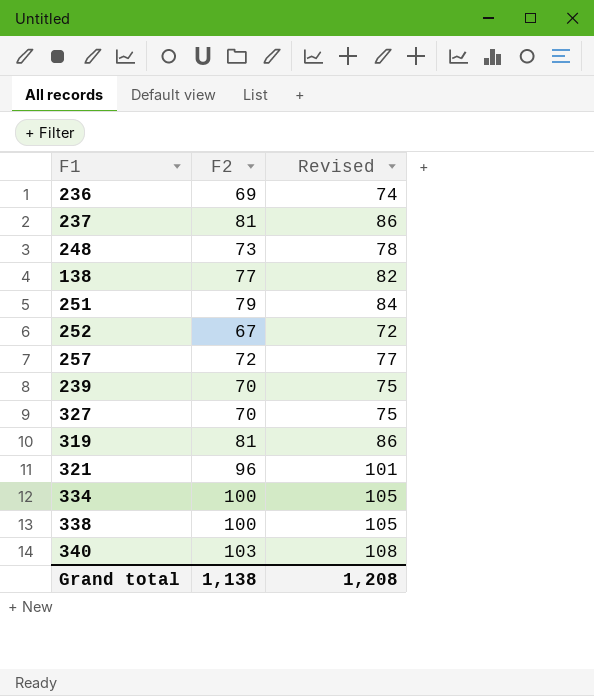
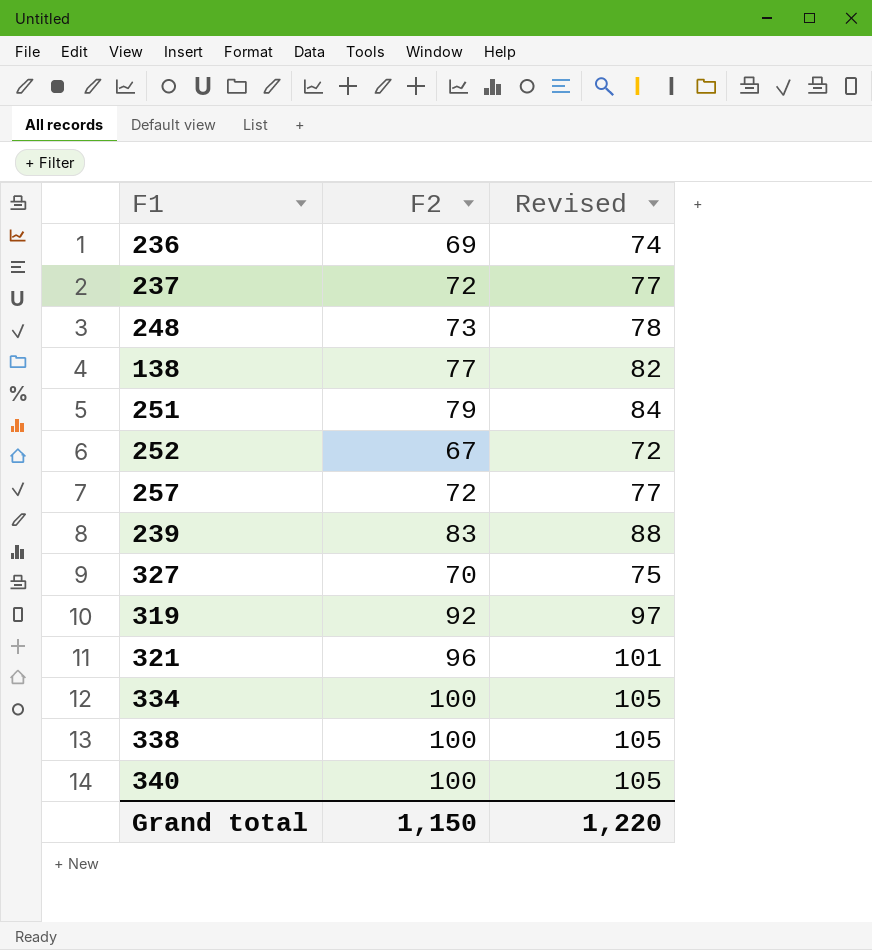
237 | F2: 81 -> 72
237 | Revised: 86 -> 77
239 | F2: 70 -> 83
239 | Revised: 75 -> 88
319 | F2: 81 -> 92
319 | Revised: 86 -> 97
340 | F2: 103 -> 100
340 | Revised: 108 -> 105
Grand total | F2: 1,138 -> 1,150
Grand total | Revised: 1,208 -> 1,220

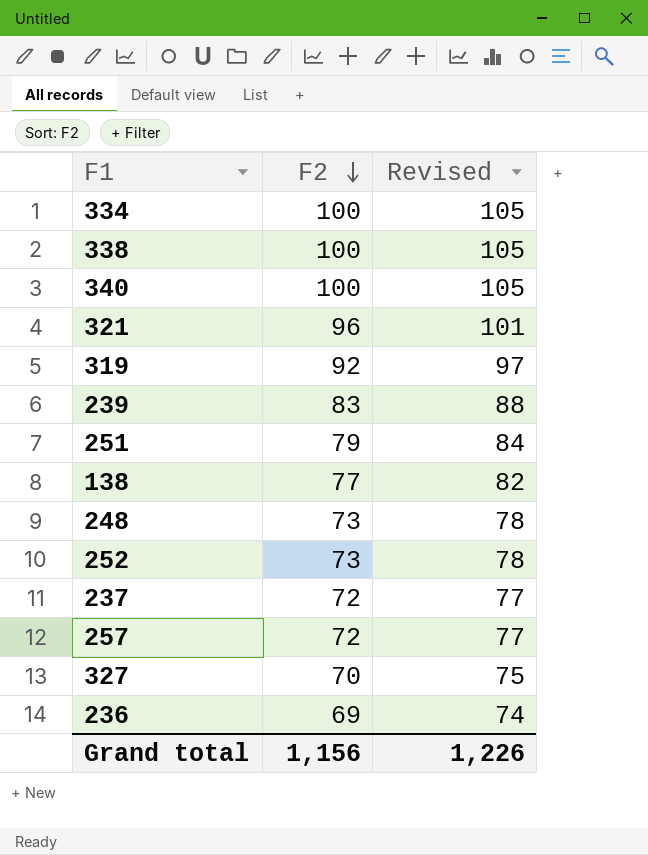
row order: none -> F2 descending
252 | F2: 67 -> 73
252 | Revised: 72 -> 78
Grand total | F2: 1,150 -> 1,156
Grand total | Revised: 1,220 -> 1,226

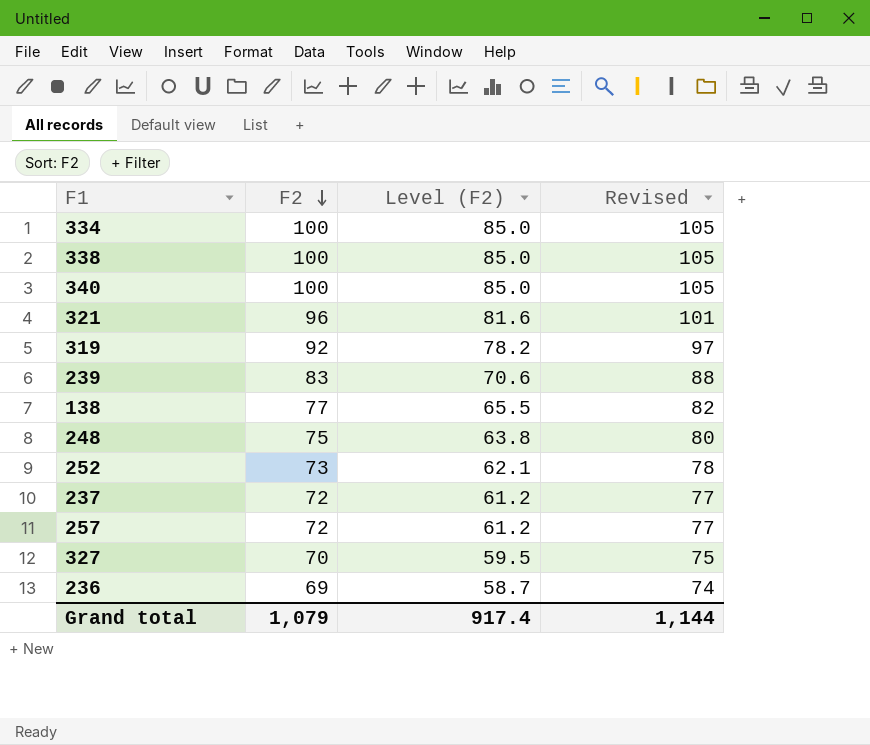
column Level (F2) | formula: none -> [F2] * 0.85
row 251: 79 | 84 -> none
248 | F2: 73 -> 75
248 | Revised: 78 -> 80
Grand total | F2: 1,156 -> 1,079
Grand total | Revised: 1,226 -> 1,144

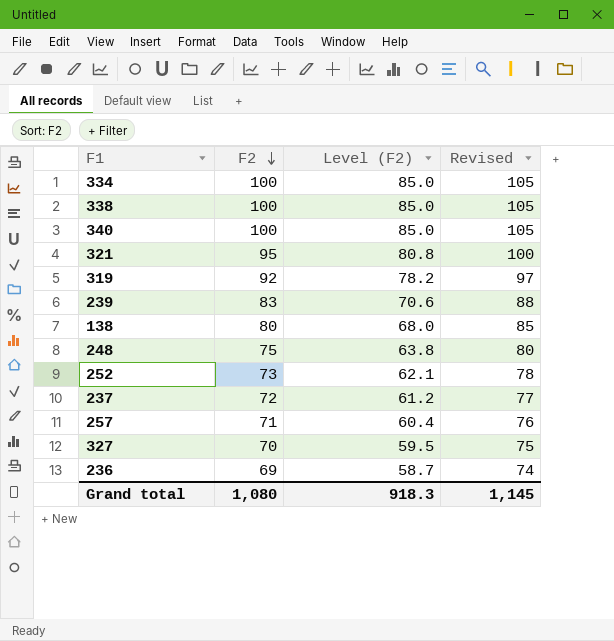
321 | F2: 96 -> 95
321 | Level (F2): 81.6 -> 80.8
321 | Revised: 101 -> 100
138 | F2: 77 -> 80
138 | Level (F2): 65.5 -> 68.0
138 | Revised: 82 -> 85
257 | F2: 72 -> 71
257 | Level (F2): 61.2 -> 60.4
257 | Revised: 77 -> 76
Grand total | F2: 1,079 -> 1,080
Grand total | Level (F2): 917.4 -> 918.3
Grand total | Revised: 1,144 -> 1,145

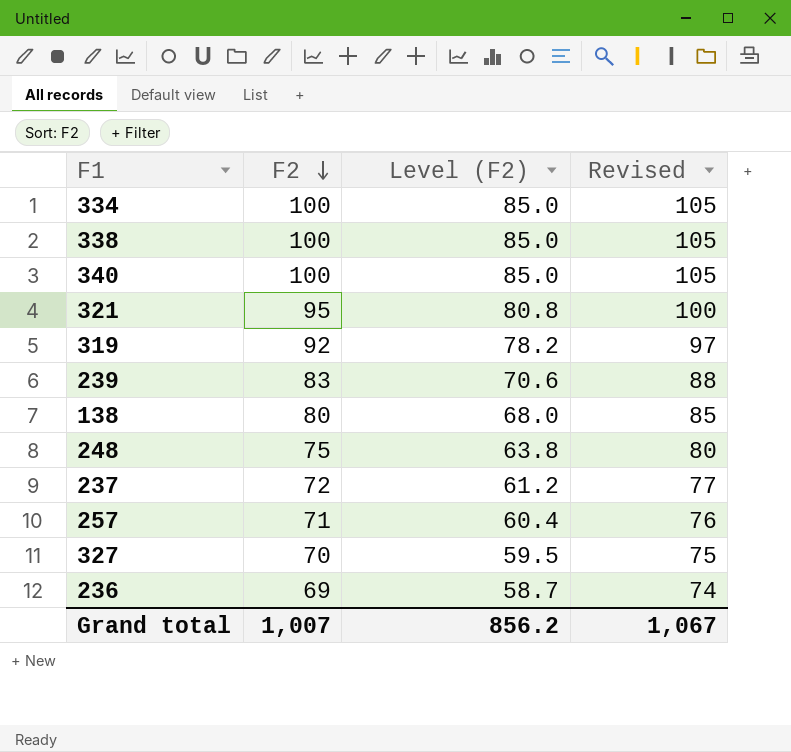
row 252: 73 | 62.1 | 78 -> none
Grand total | F2: 1,080 -> 1,007
Grand total | Level (F2): 918.3 -> 856.2
Grand total | Revised: 1,145 -> 1,067

